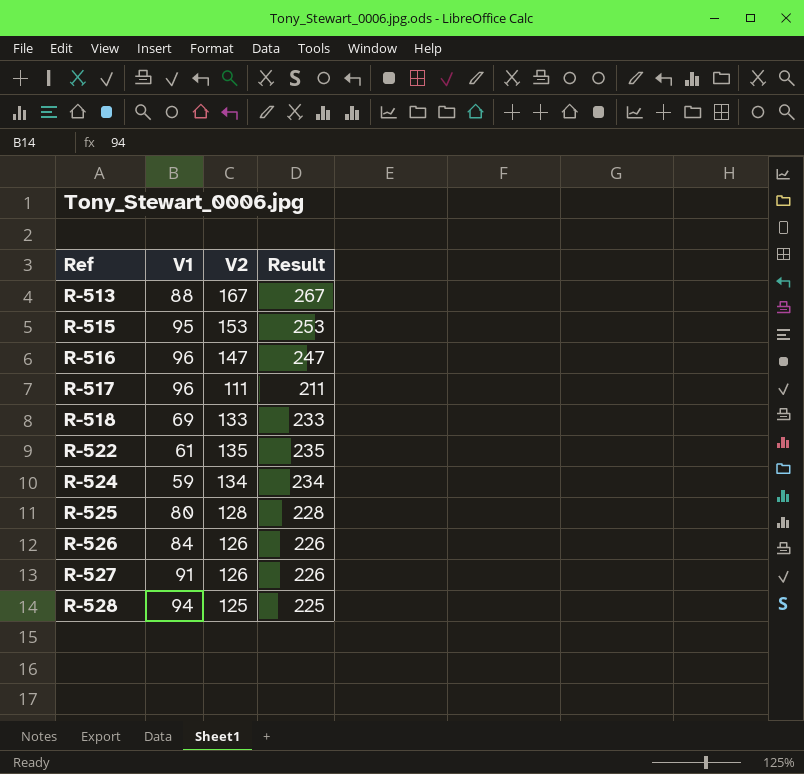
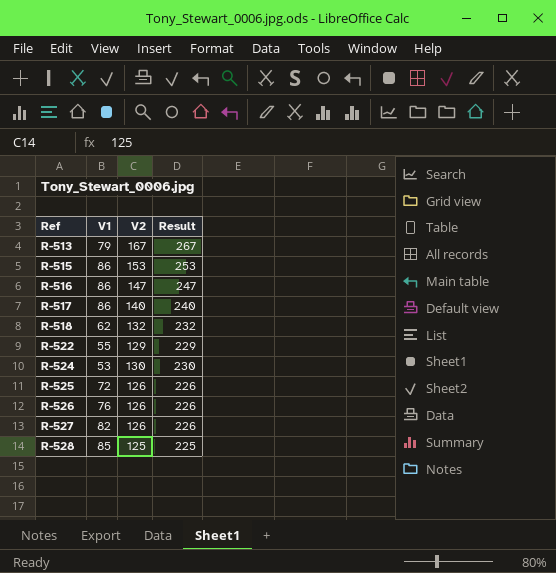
R-513 | V1: 88 -> 79
R-515 | V1: 95 -> 86
R-516 | V1: 96 -> 86
R-517 | V1: 96 -> 86
R-517 | V2: 111 -> 140
R-517 | Result: 211 -> 240
R-518 | V1: 69 -> 62
R-518 | V2: 133 -> 132
R-518 | Result: 233 -> 232
R-522 | V1: 61 -> 55
R-522 | V2: 135 -> 129
R-522 | Result: 235 -> 229
R-524 | V1: 59 -> 53
R-524 | V2: 134 -> 130
R-524 | Result: 234 -> 230
R-525 | V1: 80 -> 72
R-525 | V2: 128 -> 126
R-525 | Result: 228 -> 226
R-526 | V1: 84 -> 76
R-527 | V1: 91 -> 82
R-528 | V1: 94 -> 85

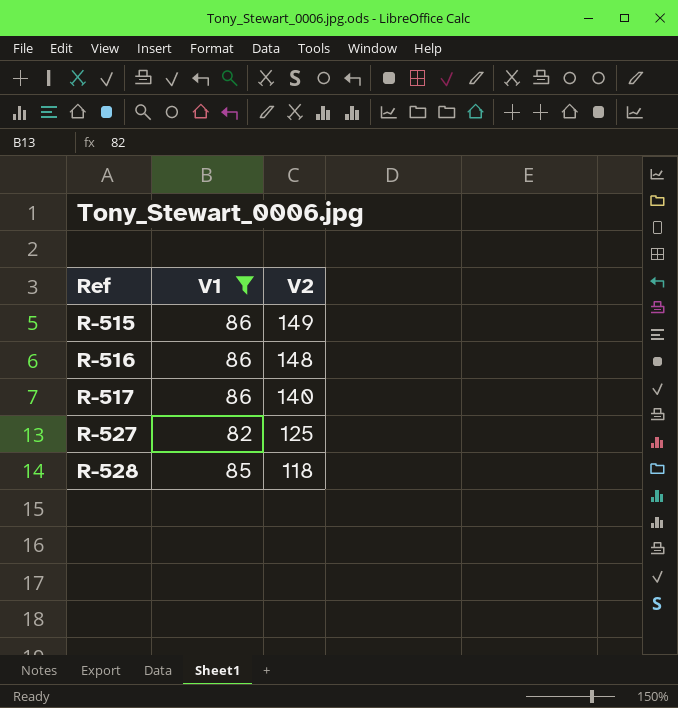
filter: none -> V1 >= 82
column Result | formula: [V2] + 100 -> none
R-515 | V2: 153 -> 149
R-516 | V2: 147 -> 148
R-527 | V2: 126 -> 125
R-528 | V2: 125 -> 118

